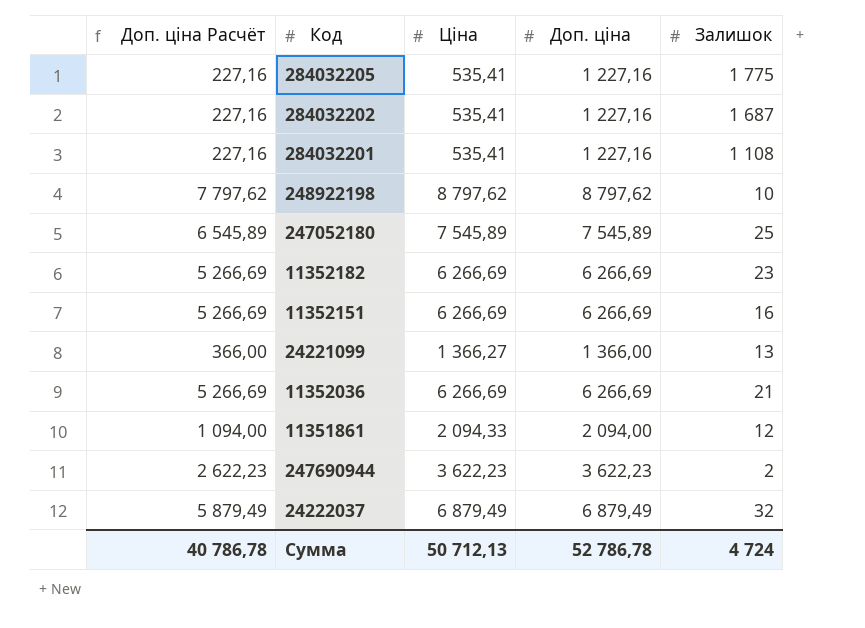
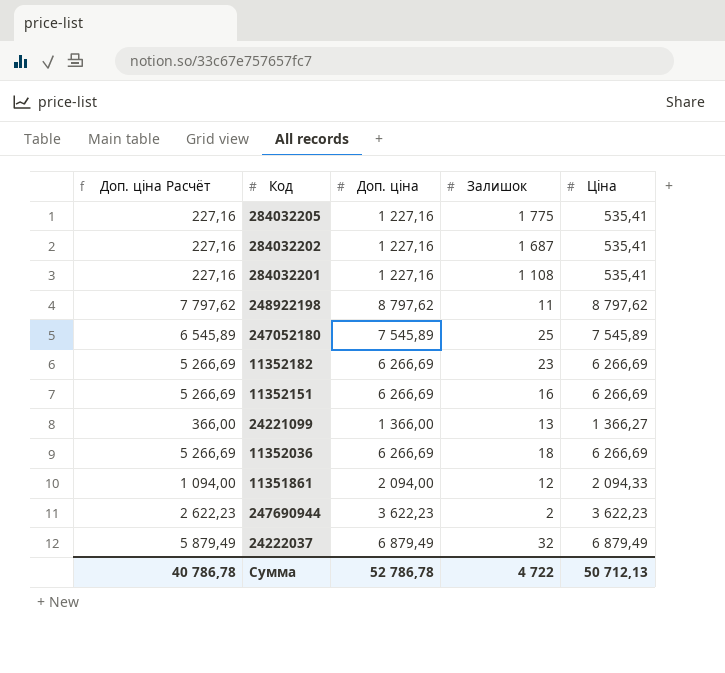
column Ціна | position: 3 -> 5
248922198 | Залишок: 10 -> 11
11352036 | Залишок: 21 -> 18
Сумма | Залишок: 4 724 -> 4 722

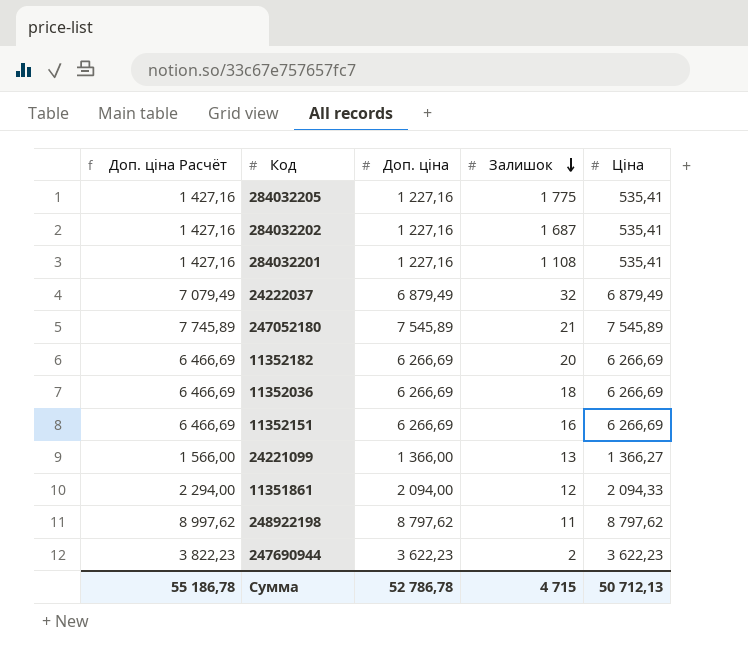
row order: none -> Залишок descending
column Доп. ціна Расчёт | formula: [Доп. ціна] - 1000 -> [Доп. ціна] + 200
247052180 | Залишок: 25 -> 21
11352182 | Залишок: 23 -> 20
Сумма | Доп. ціна Расчёт: 40 786,78 -> 55 186,78
Сумма | Залишок: 4 722 -> 4 715

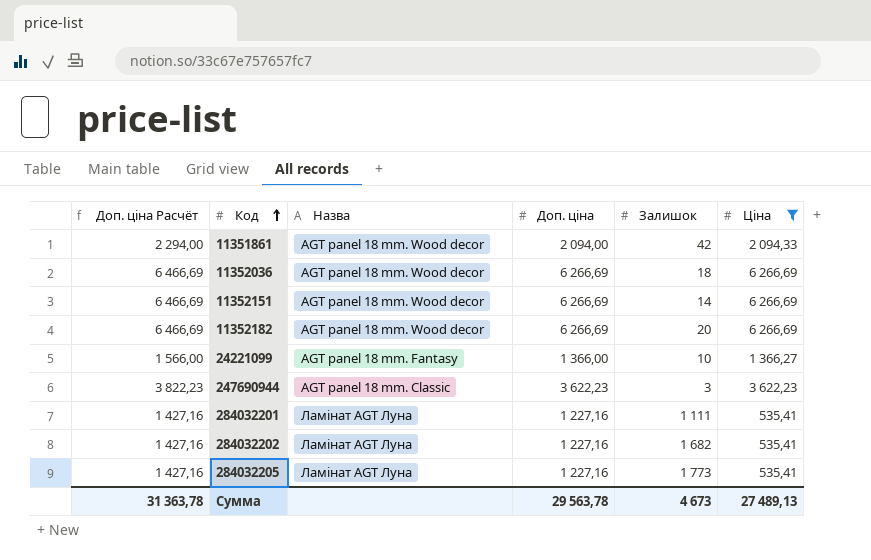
filter: none -> Ціна <= 6 266,69
row order: Залишок descending -> Код ascending
column Назва | position: none -> 3
11351861 | Залишок: 12 -> 42
11352151 | Залишок: 16 -> 14
24221099 | Залишок: 13 -> 10
247690944 | Залишок: 2 -> 3
284032201 | Залишок: 1 108 -> 1 111
284032202 | Залишок: 1 687 -> 1 682
284032205 | Залишок: 1 775 -> 1 773
Сумма | Доп. ціна Расчёт: 55 186,78 -> 31 363,78
Сумма | Доп. ціна: 52 786,78 -> 29 563,78
Сумма | Залишок: 4 715 -> 4 673
Сумма | Ціна: 50 712,13 -> 27 489,13

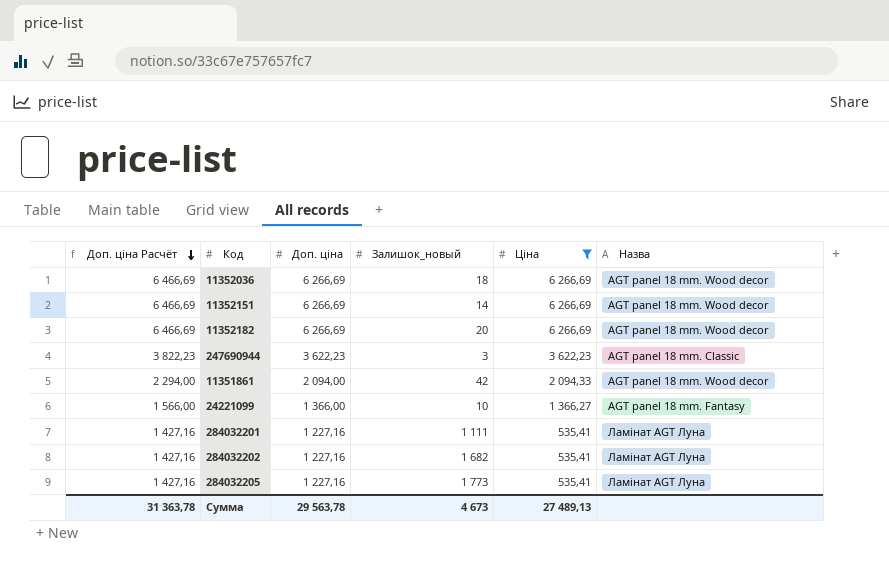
row order: Код ascending -> Доп. ціна Расчёт descending
column name: Залишок -> Залишок_новый
column Назва | position: 3 -> 6

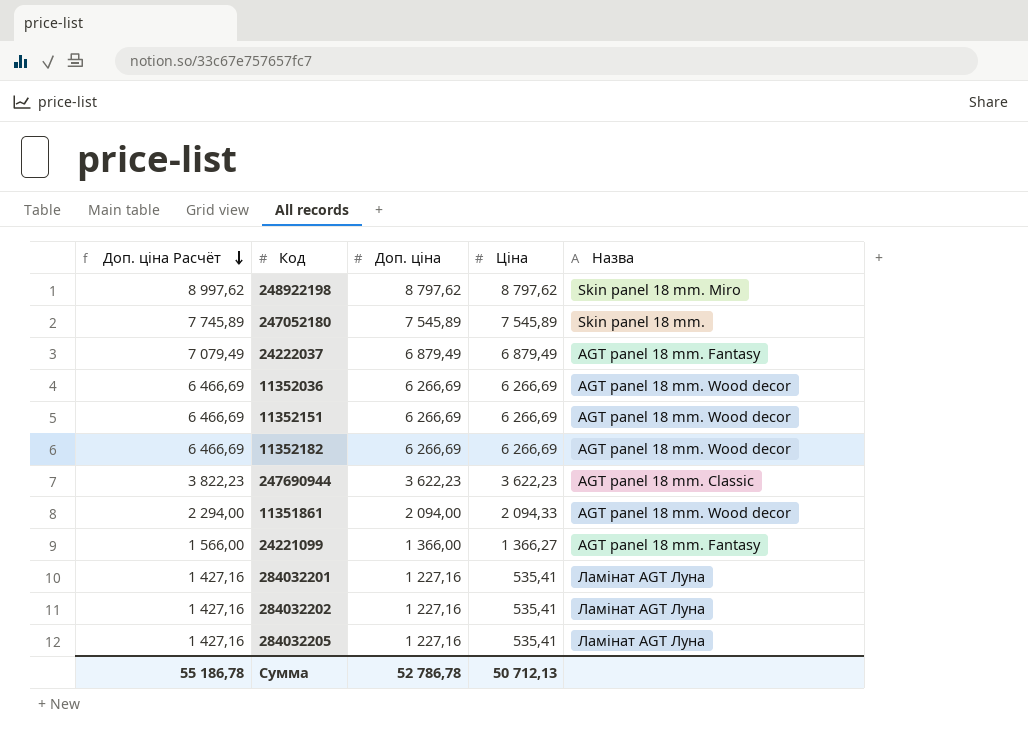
filter: Ціна <= 6 266,69 -> none
column Залишок_новый | position: 4 -> none
Сумма | Доп. ціна Расчёт: 31 363,78 -> 55 186,78
Сумма | Доп. ціна: 29 563,78 -> 52 786,78
Сумма | Ціна: 27 489,13 -> 50 712,13

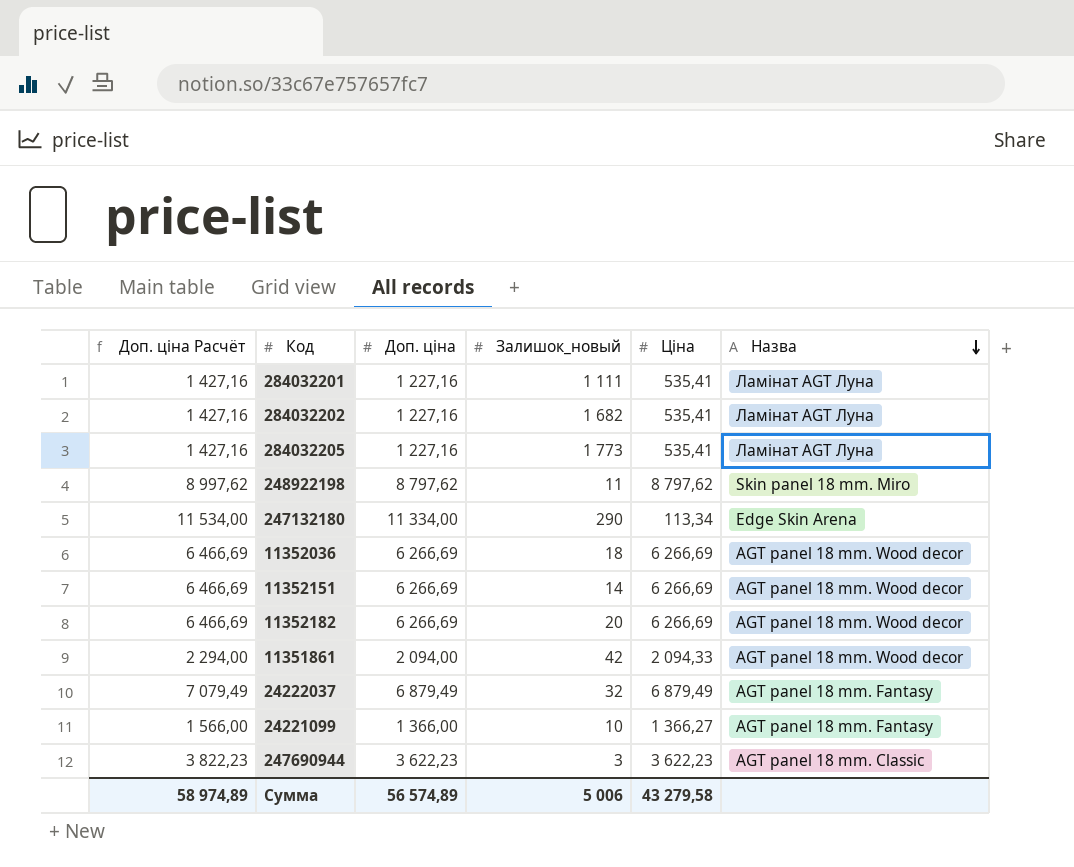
row order: Доп. ціна Расчёт descending -> Назва descending
column Залишок_новый | position: none -> 4
row 247052180: 7 745,89 | 7 545,89 | 7 545,89 | Skin panel 18 mm. -> none
row 247132180: none -> 11 534,00 | 11 334,00 | 290 | 113,34 | Edge Skin Arena
Сумма | Доп. ціна Расчёт: 55 186,78 -> 58 974,89
Сумма | Доп. ціна: 52 786,78 -> 56 574,89
Сумма | Ціна: 50 712,13 -> 43 279,58

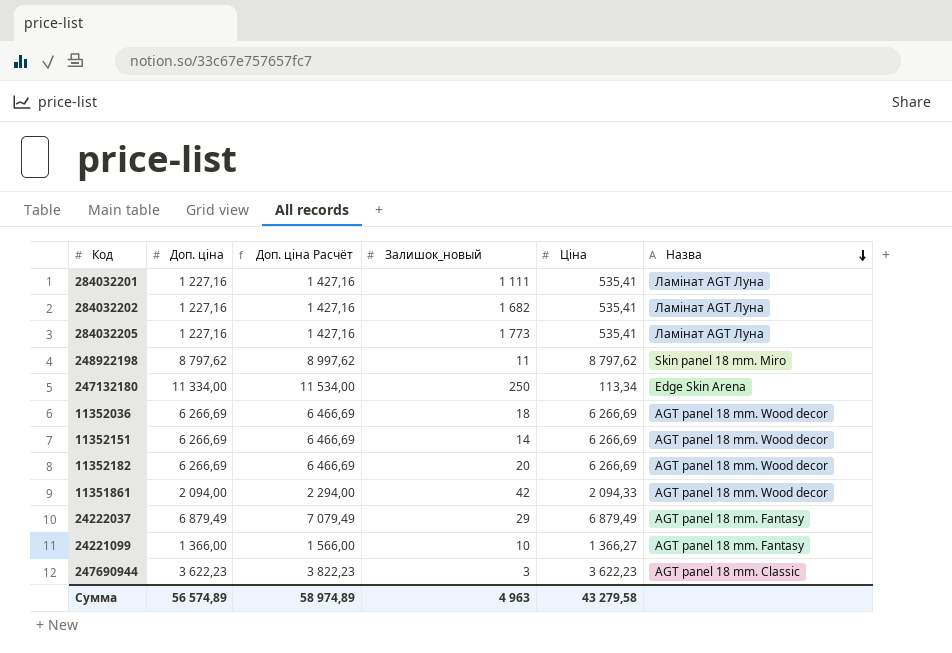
column Доп. ціна Расчёт | position: 1 -> 3
247132180 | Залишок_новый: 290 -> 250
24222037 | Залишок_новый: 32 -> 29
Сумма | Залишок_новый: 5 006 -> 4 963

